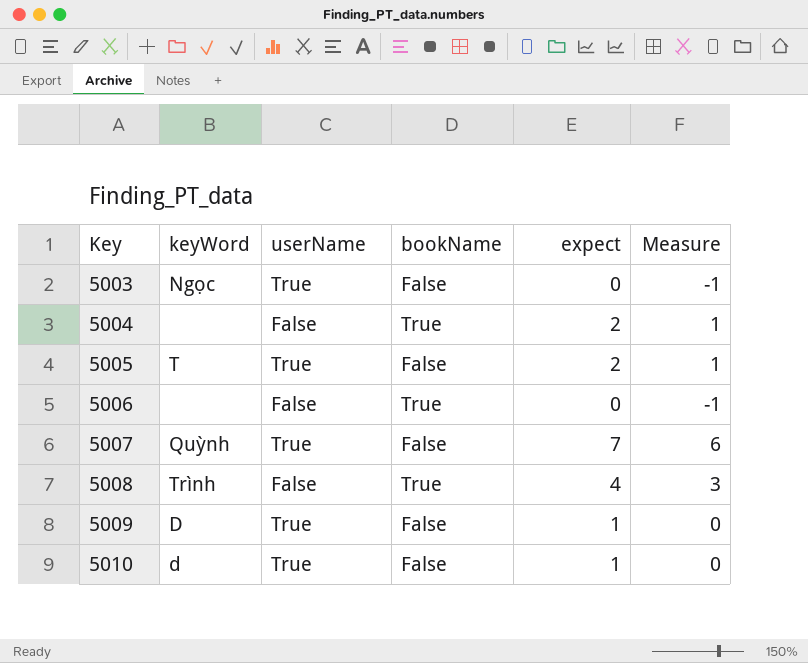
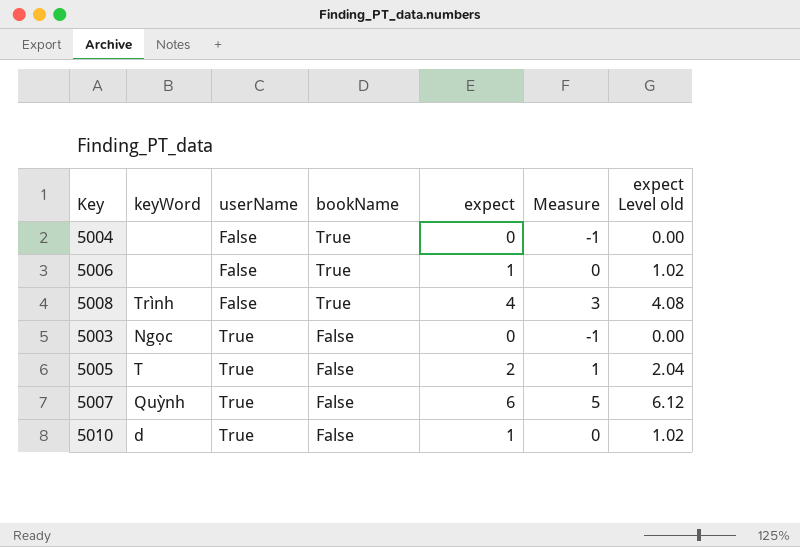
row order: Key ascending -> userName ascending
column expect Level old | formula: none -> [expect] * 1.02
row 5009: D | True | False | 1 | 0 -> none
5004 | expect: 2 -> 0
5004 | Measure: 1 -> -1
5006 | expect: 0 -> 1
5006 | Measure: -1 -> 0
5007 | expect: 7 -> 6
5007 | Measure: 6 -> 5

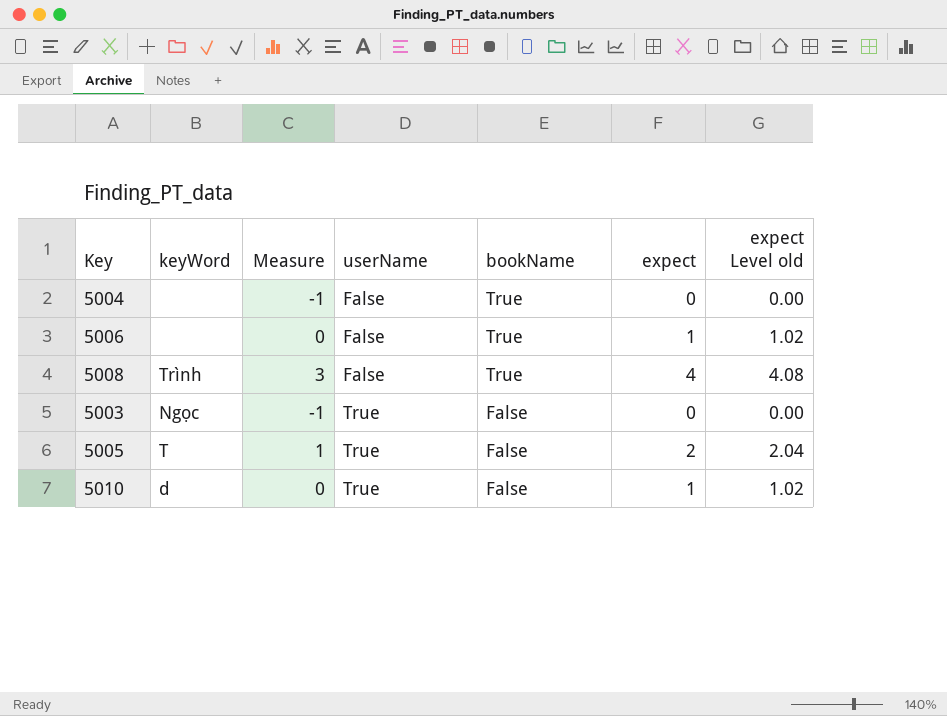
column Measure | position: 6 -> 3
row 5007: Quỳnh | True | False | 6 | 5 | 6.12 -> none

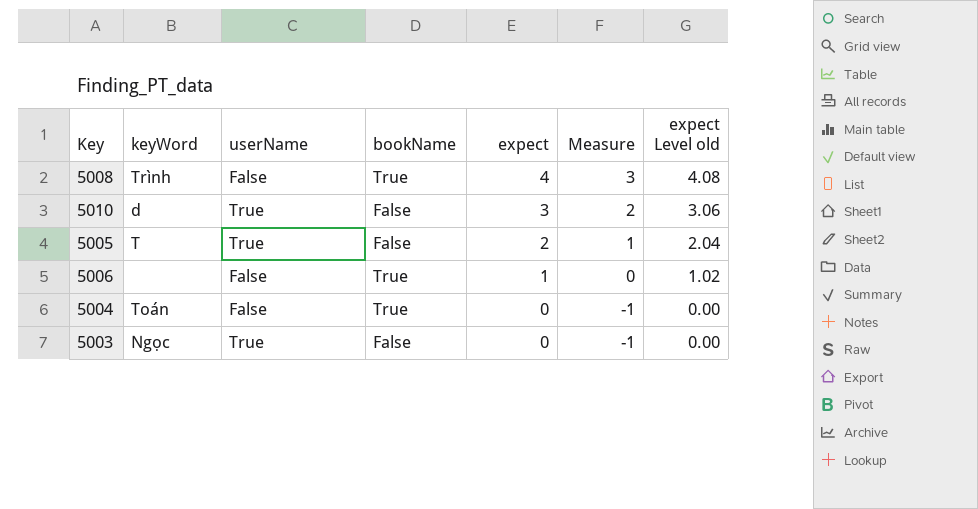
row order: userName ascending -> expect descending
column Measure | position: 3 -> 6
5010 | expect: 1 -> 3
5010 | Measure: 0 -> 2
5010 | expect Level old: 1.02 -> 3.06
5004 | keyWord: none -> Toán

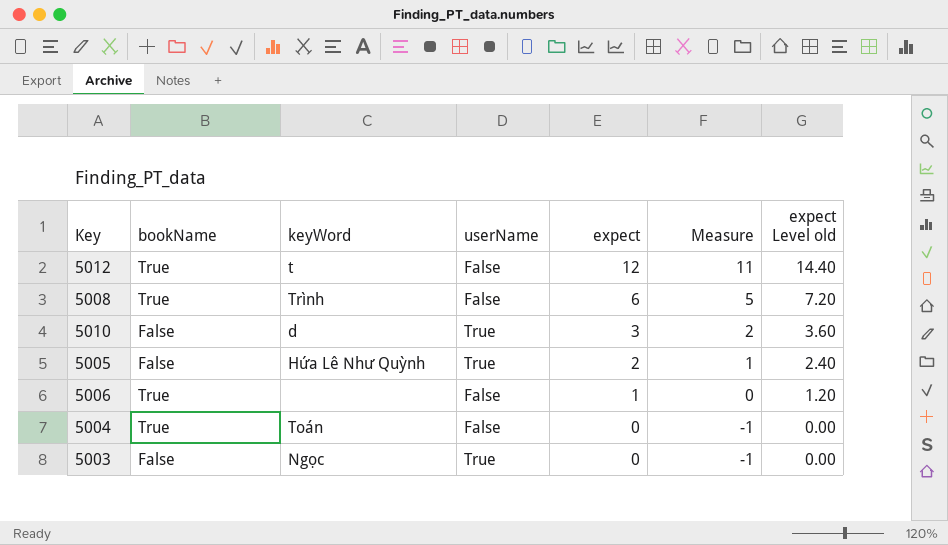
column bookName | position: 4 -> 2
column expect Level old | formula: [expect] * 1.02 -> [expect] * 1.2
row 5012: none -> True | t | False | 12 | 11 | 14.40
5008 | expect: 4 -> 6
5008 | Measure: 3 -> 5
5005 | keyWord: T -> Hứa Lê Như Quỳnh

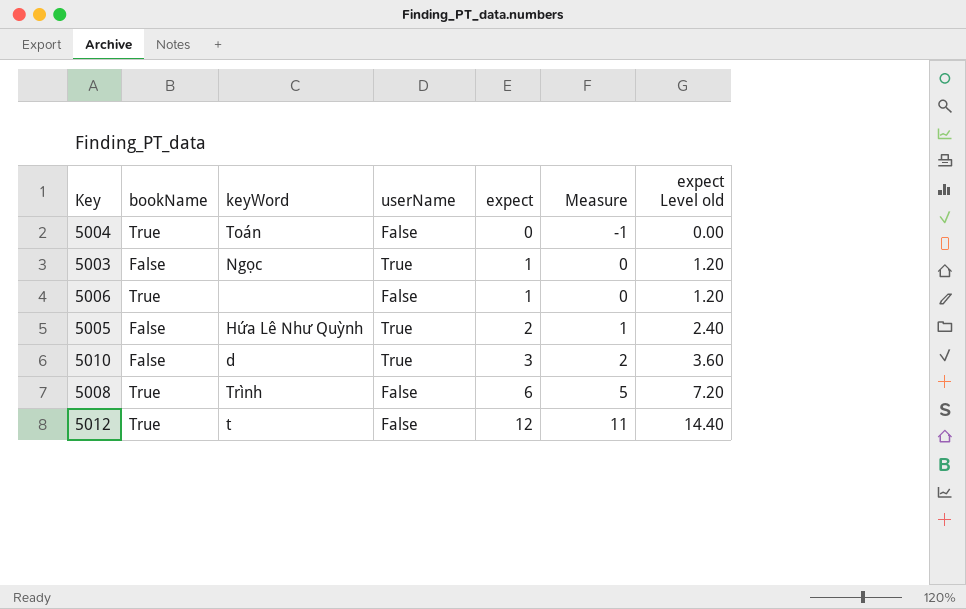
row order: expect descending -> expect ascending
5003 | expect: 0 -> 1
5003 | Measure: -1 -> 0
5003 | expect Level old: 0.00 -> 1.20

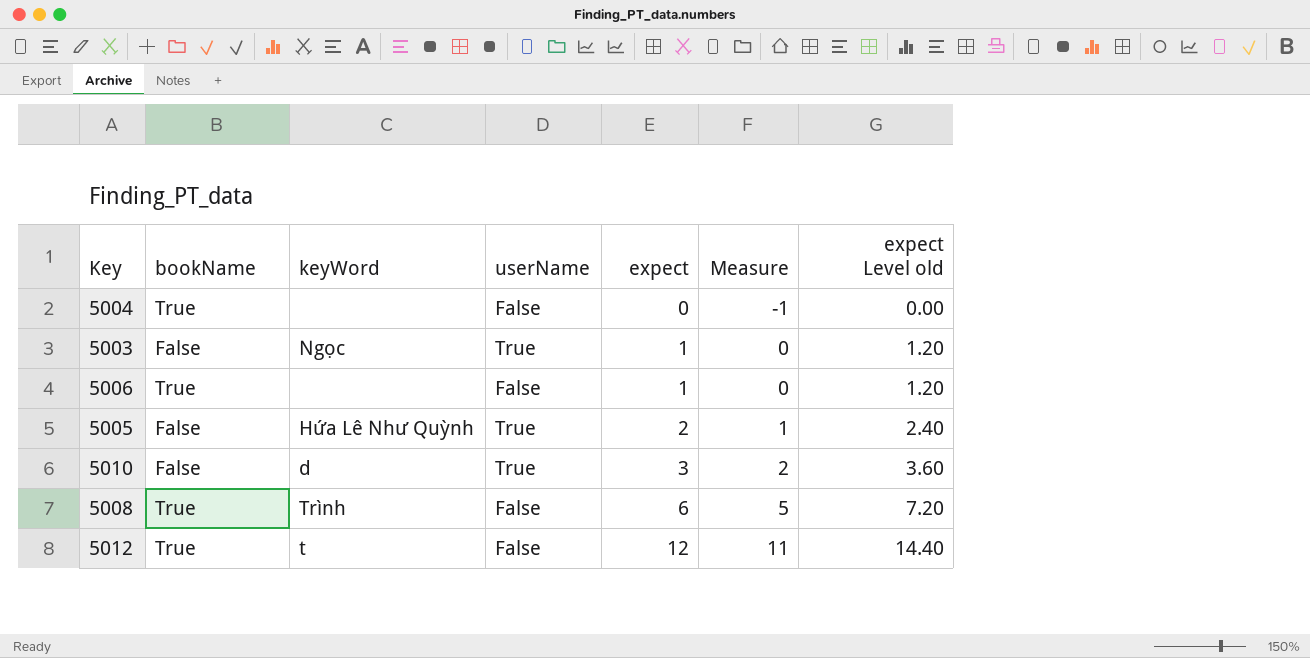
5004 | keyWord: Toán -> none

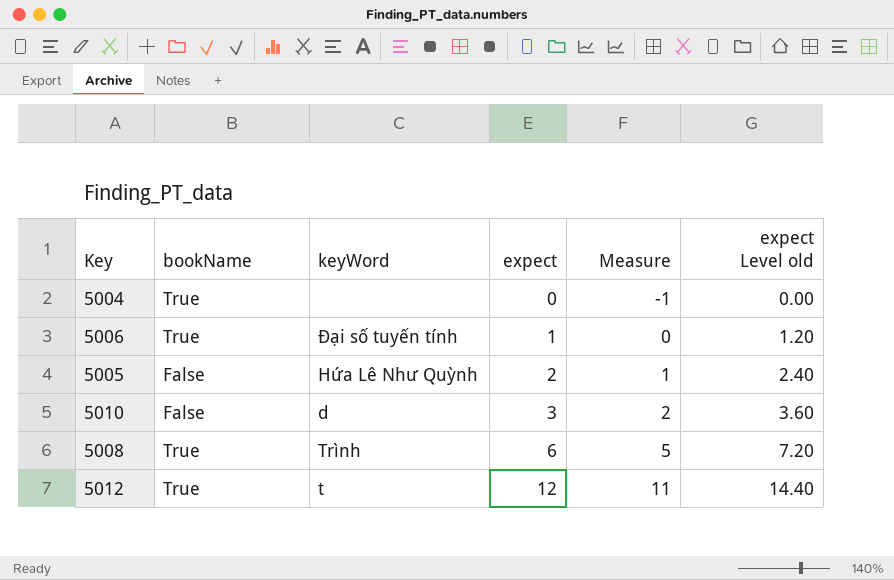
column userName | position: 4 -> none
row 5003: False | Ngọc | True | 1 | 0 | 1.20 -> none
5006 | keyWord: none -> Đại số tuyến tính

